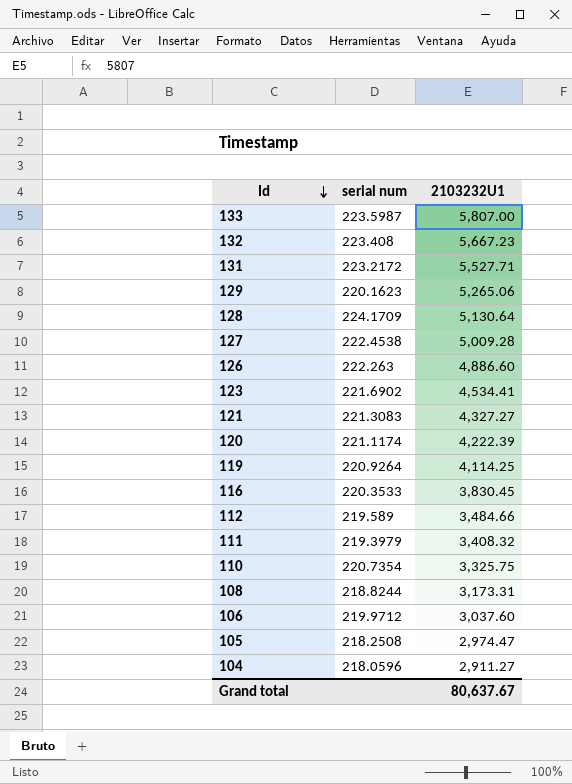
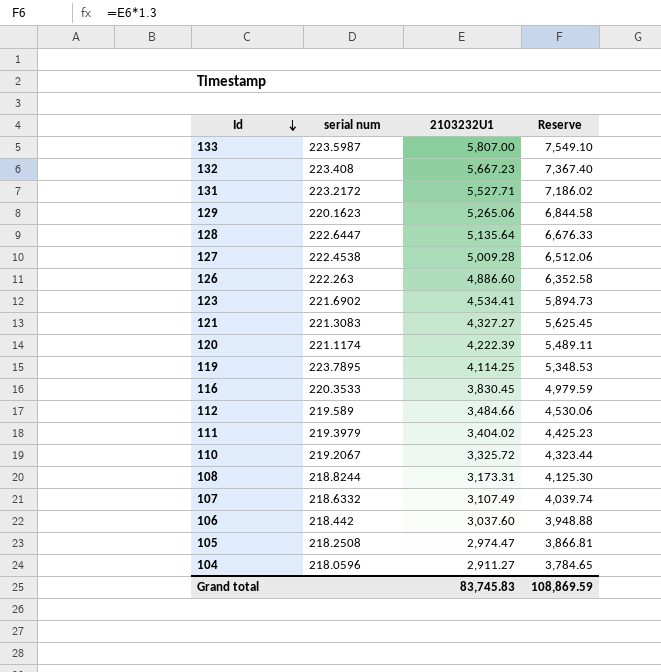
column Reserve | formula: none -> [2103232U1] * 1.3
128 | serial num: 224.1709 -> 222.6447
128 | 2103232U1: 5,130.64 -> 5,135.64
119 | serial num: 220.9264 -> 223.7895
111 | 2103232U1: 3,408.32 -> 3,404.02
110 | serial num: 220.7354 -> 219.2067
110 | 2103232U1: 3,325.75 -> 3,325.72
row 107: none -> 218.6332 | 3,107.49 | 4,039.74
106 | serial num: 219.9712 -> 218.442
Grand total | 2103232U1: 80,637.67 -> 83,745.83

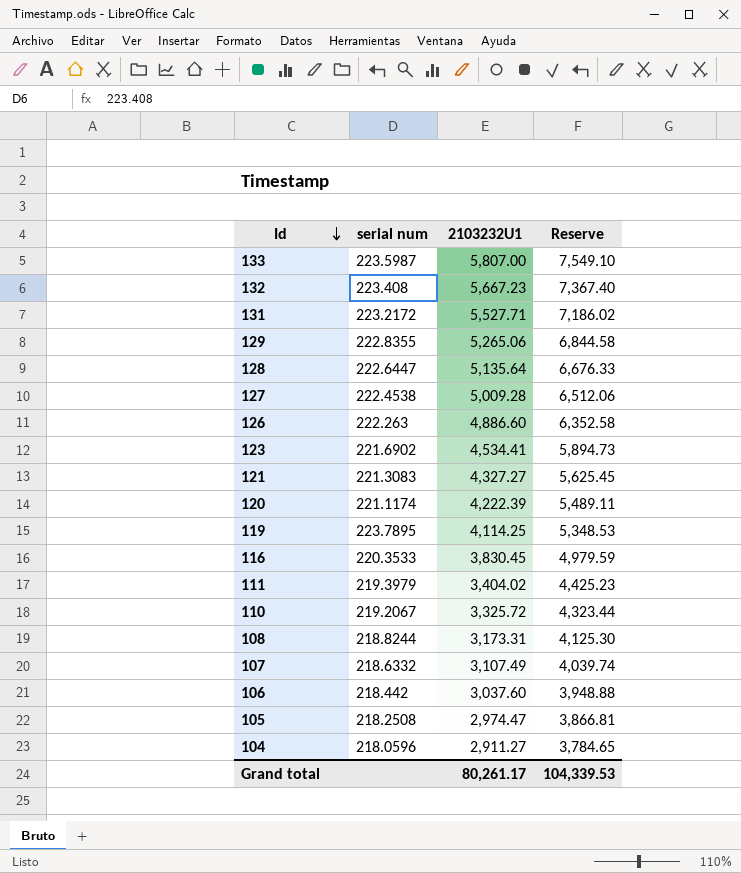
row 112: 219.589 | 3,484.66 | 4,530.06 -> none
129 | serial num: 220.1623 -> 222.8355
Grand total | 2103232U1: 83,745.83 -> 80,261.17
Grand total | Reserve: 108,869.59 -> 104,339.53

